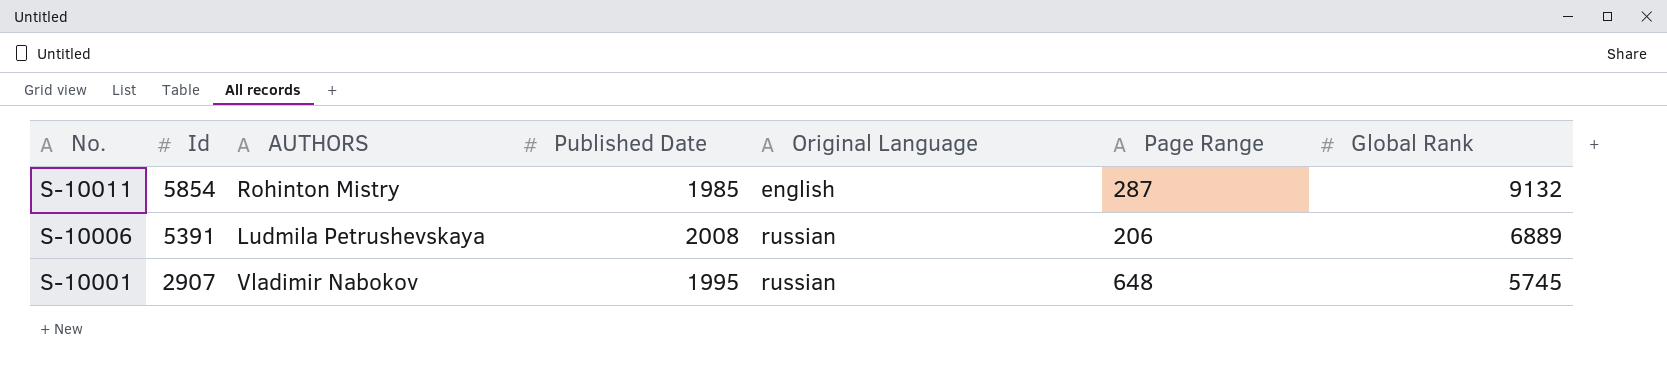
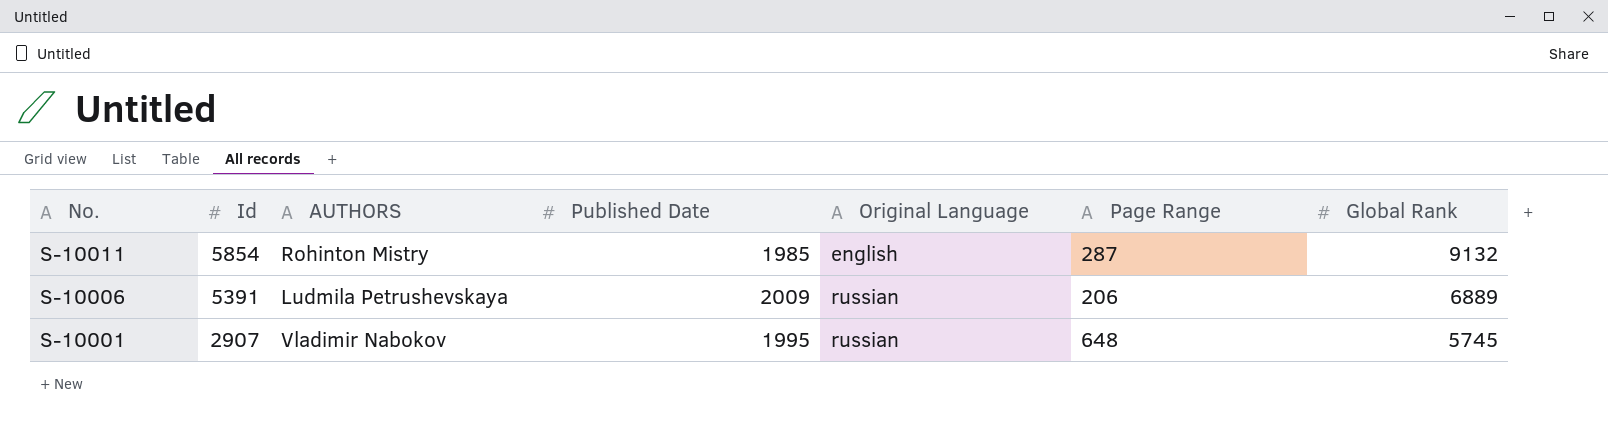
S-10006 | Published Date: 2008 -> 2009

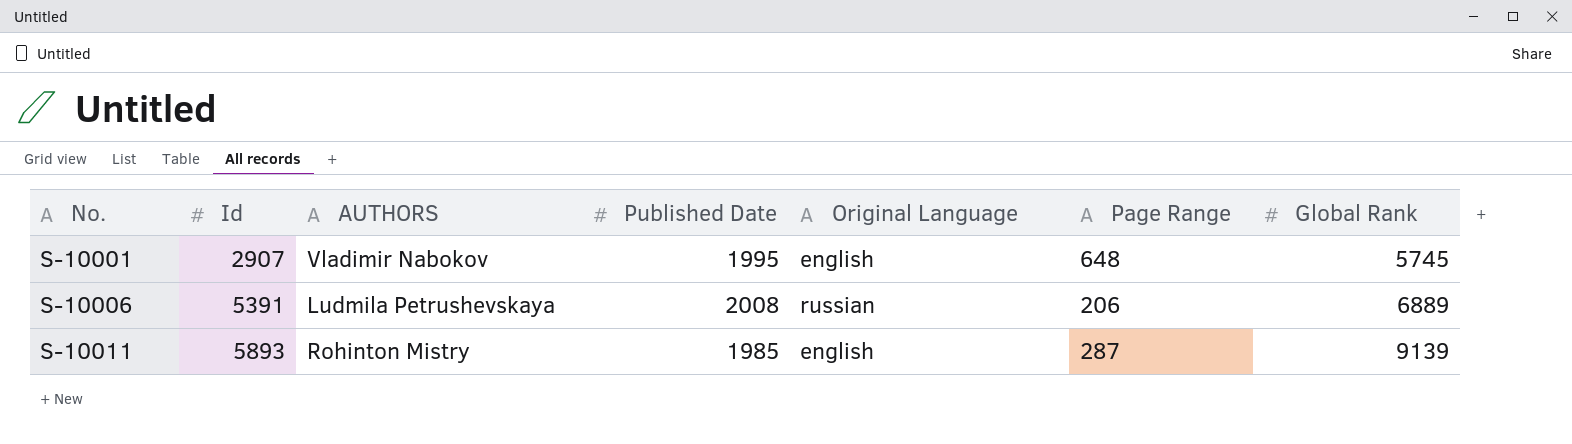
row order: No. descending -> No. ascending
S-10001 | Original Language: russian -> english
S-10006 | Published Date: 2009 -> 2008
S-10011 | Id: 5854 -> 5893
S-10011 | Global Rank: 9132 -> 9139

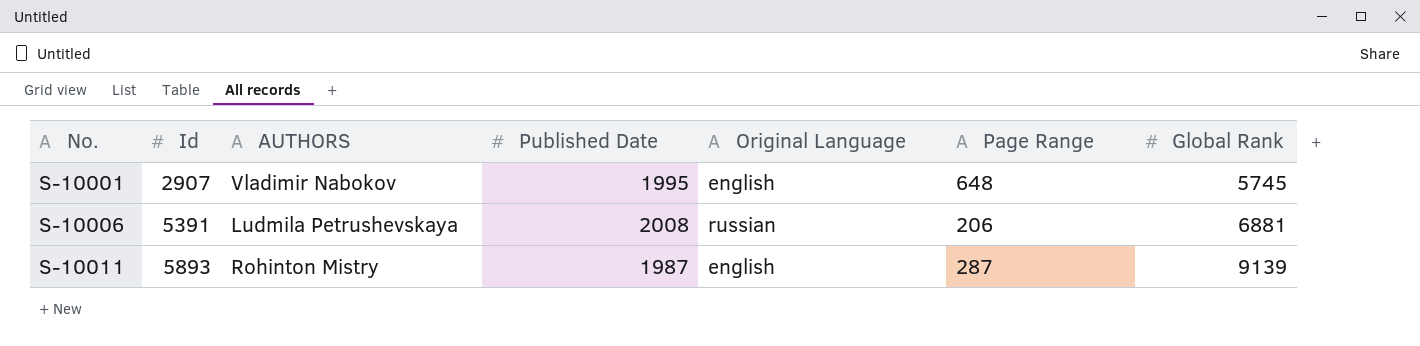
S-10006 | Global Rank: 6889 -> 6881
S-10011 | Published Date: 1985 -> 1987

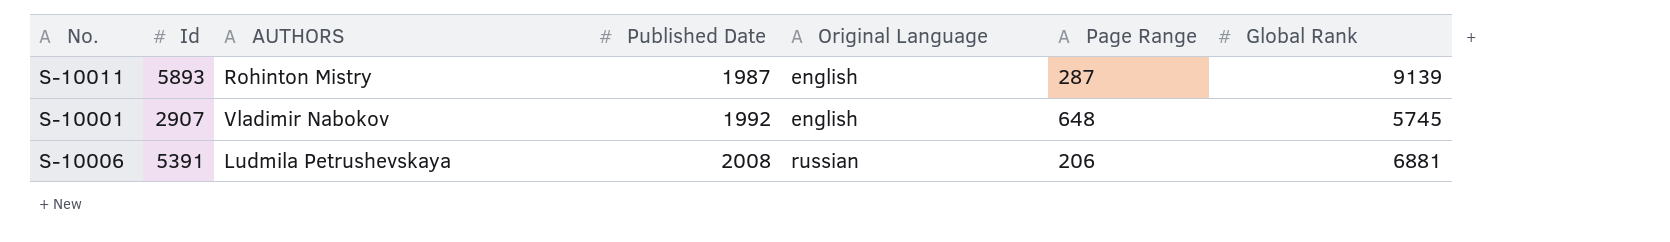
row order: No. ascending -> Published Date ascending
S-10001 | Published Date: 1995 -> 1992

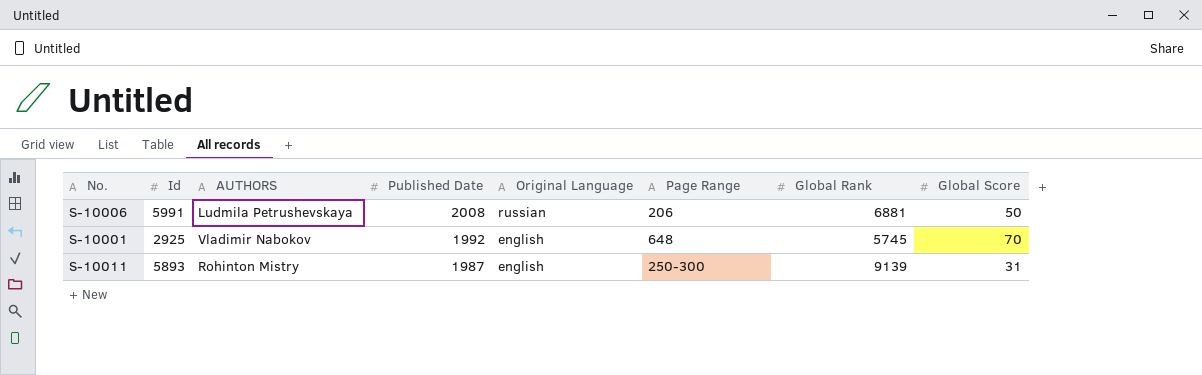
row order: Published Date ascending -> Published Date descending
column Global Score | position: none -> 8
S-10006 | Id: 5391 -> 5991
S-10001 | Id: 2907 -> 2925
S-10011 | Page Range: 287 -> 250-300

